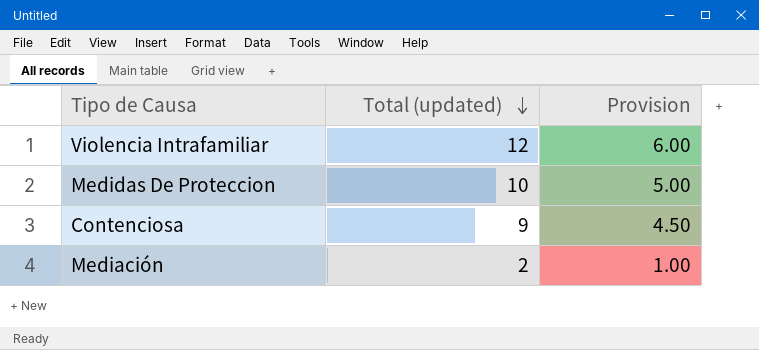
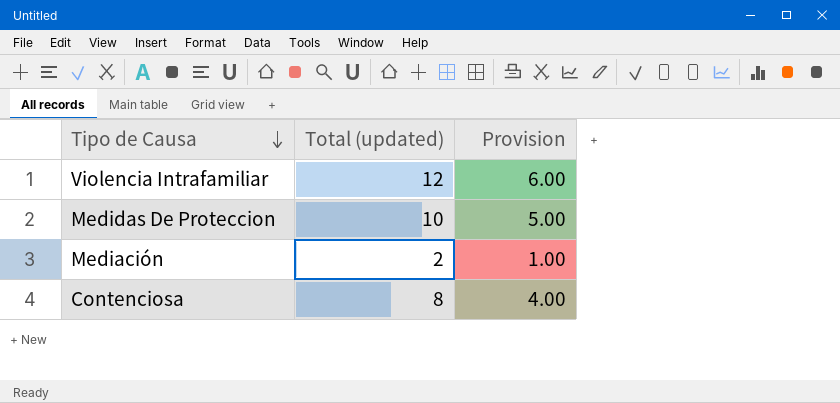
row order: Total (updated) descending -> Tipo de Causa descending
Contenciosa | Total (updated): 9 -> 8
Contenciosa | Provision: 4.50 -> 4.00

